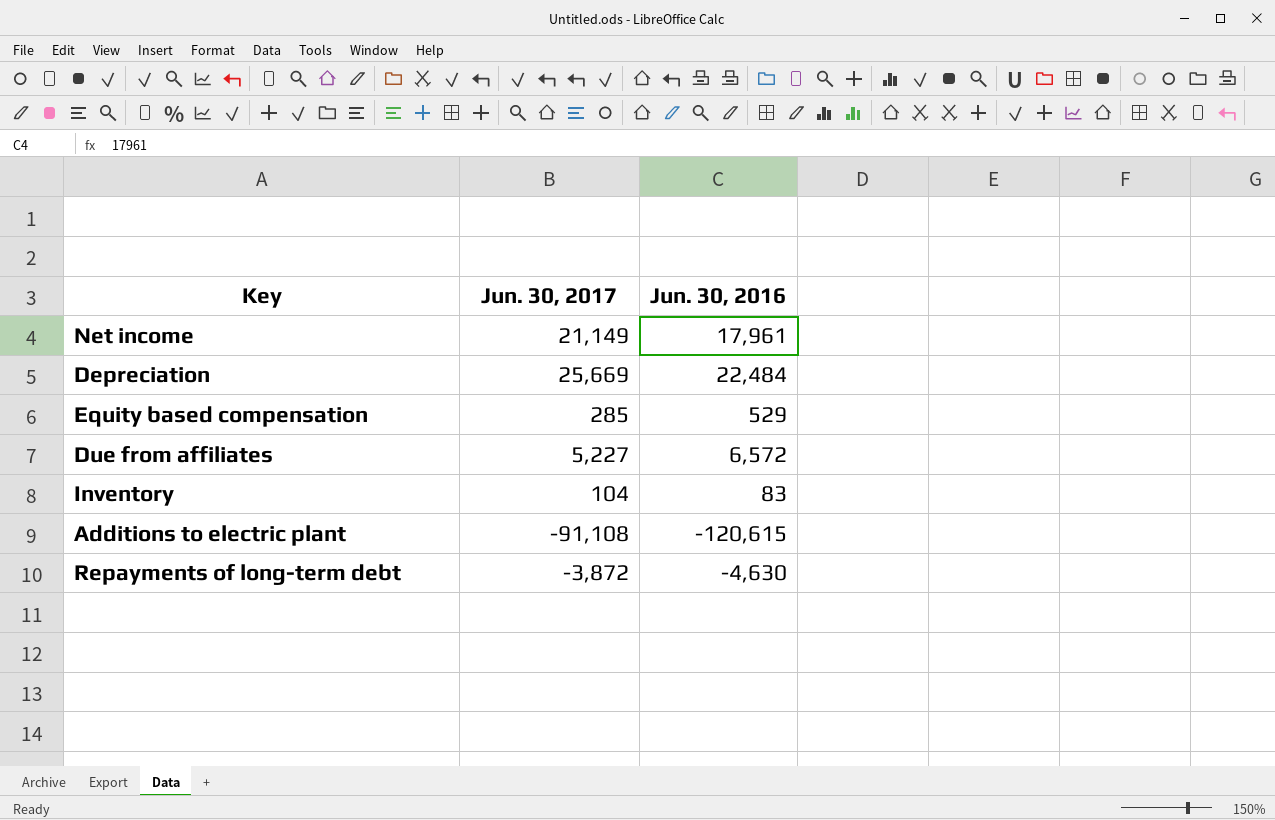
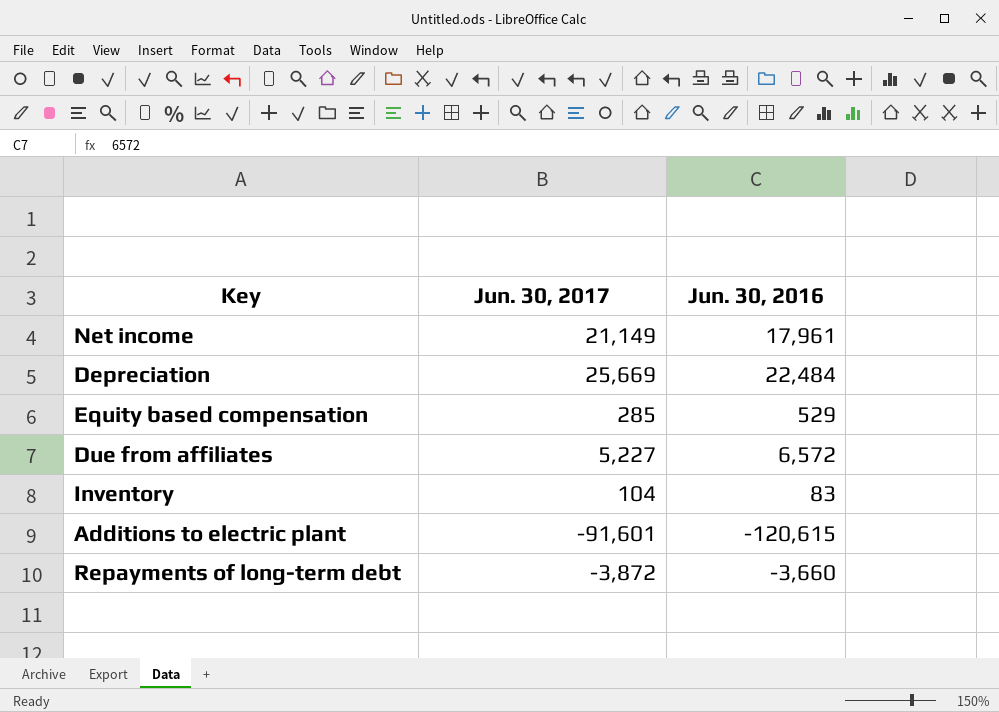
Additions to electric plant | Jun. 30, 2017: -91,108 -> -91,601
Repayments of long-term debt | Jun. 30, 2016: -4,630 -> -3,660

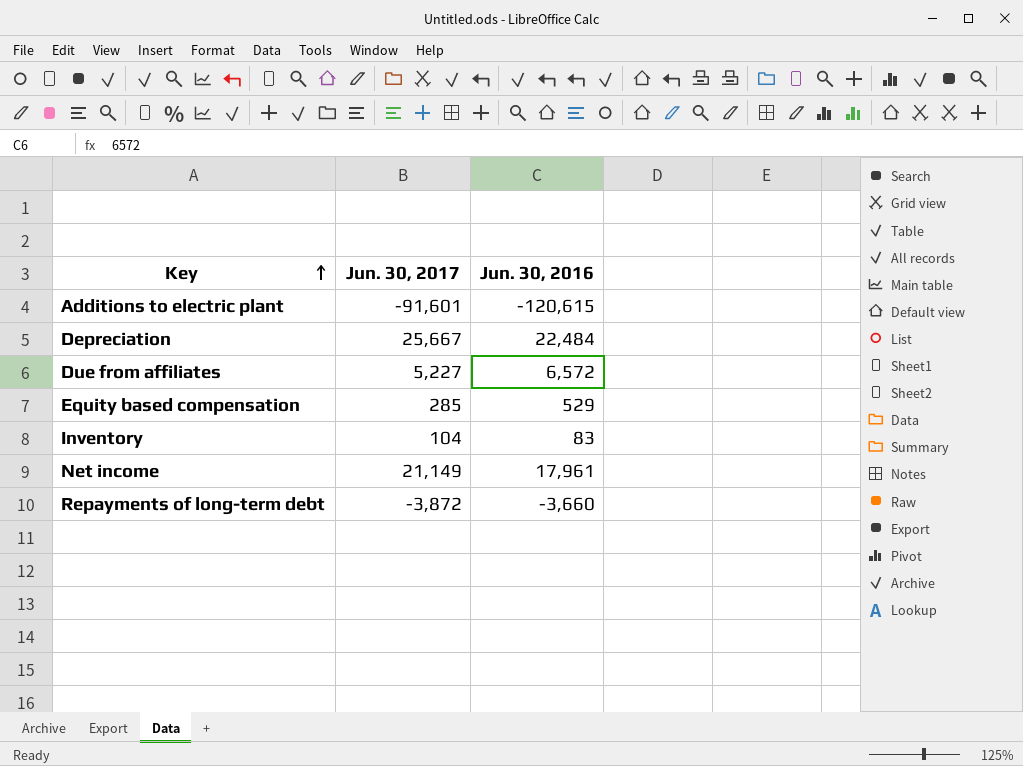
row order: none -> Key ascending
Depreciation | Jun. 30, 2017: 25,669 -> 25,667

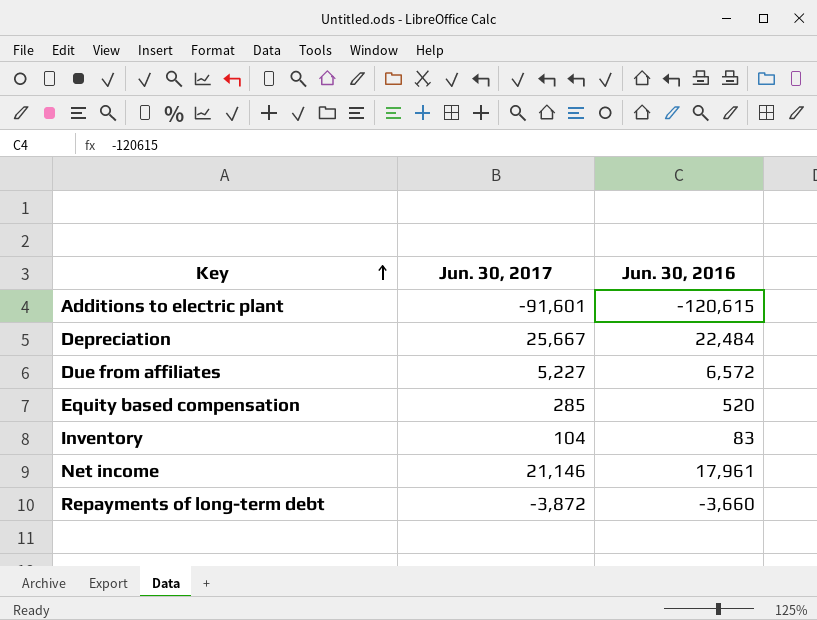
Equity based compensation | Jun. 30, 2016: 529 -> 520
Net income | Jun. 30, 2017: 21,149 -> 21,146

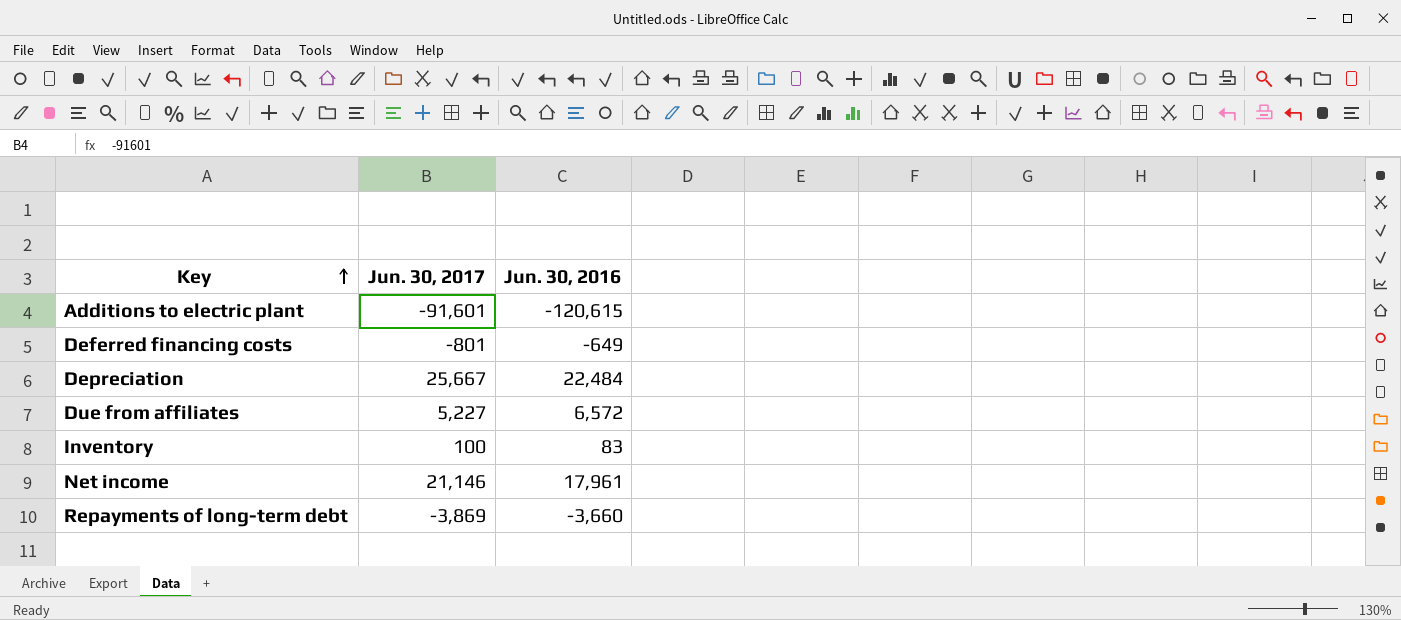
row Equity based compensation: 285 | 520 -> none
row Deferred financing costs: none -> -801 | -649
Inventory | Jun. 30, 2017: 104 -> 100
Repayments of long-term debt | Jun. 30, 2017: -3,872 -> -3,869

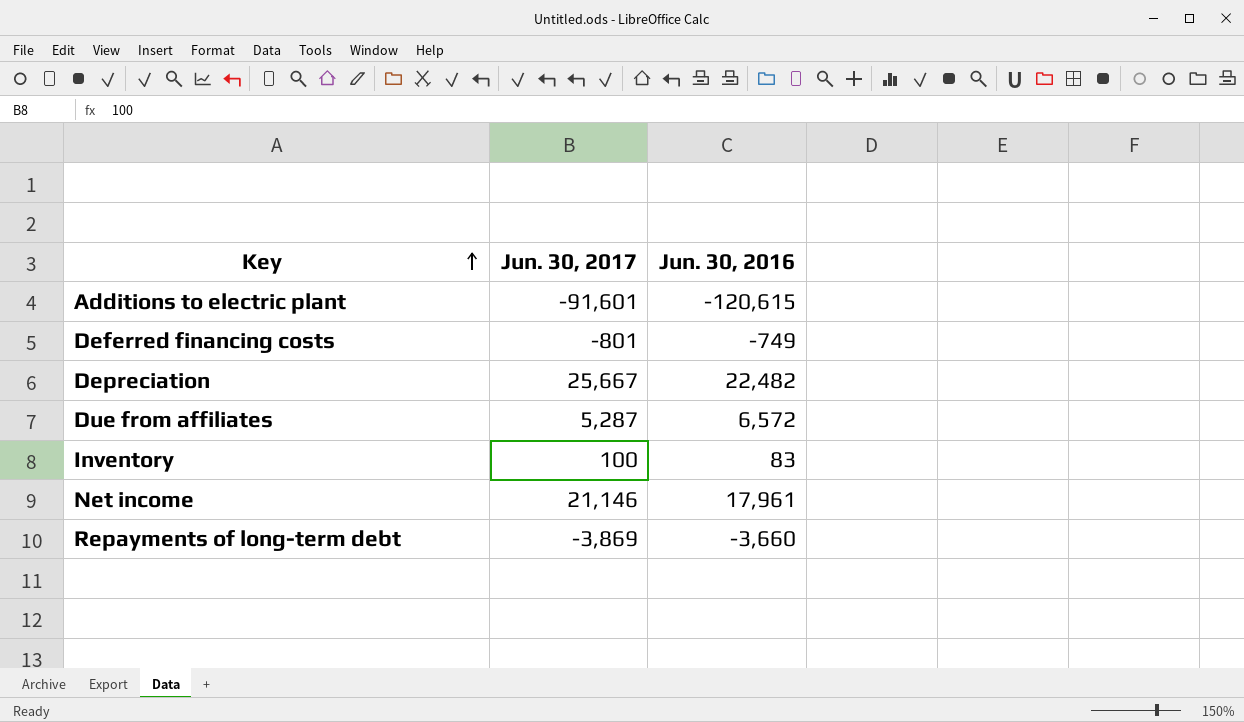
Deferred financing costs | Jun. 30, 2016: -649 -> -749
Depreciation | Jun. 30, 2016: 22,484 -> 22,482
Due from affiliates | Jun. 30, 2017: 5,227 -> 5,287

